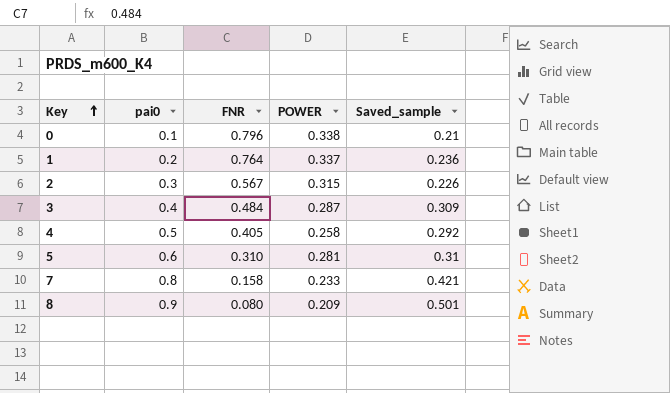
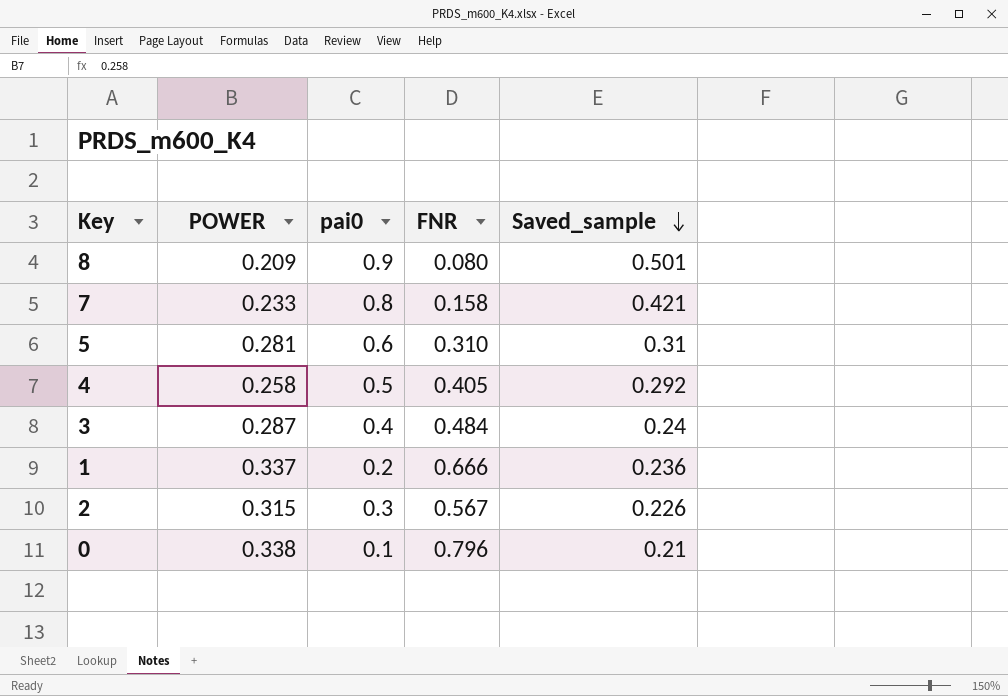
row order: Key ascending -> Saved_sample descending
column POWER | position: 4 -> 2
3 | Saved_sample: 0.309 -> 0.24
1 | FNR: 0.764 -> 0.666

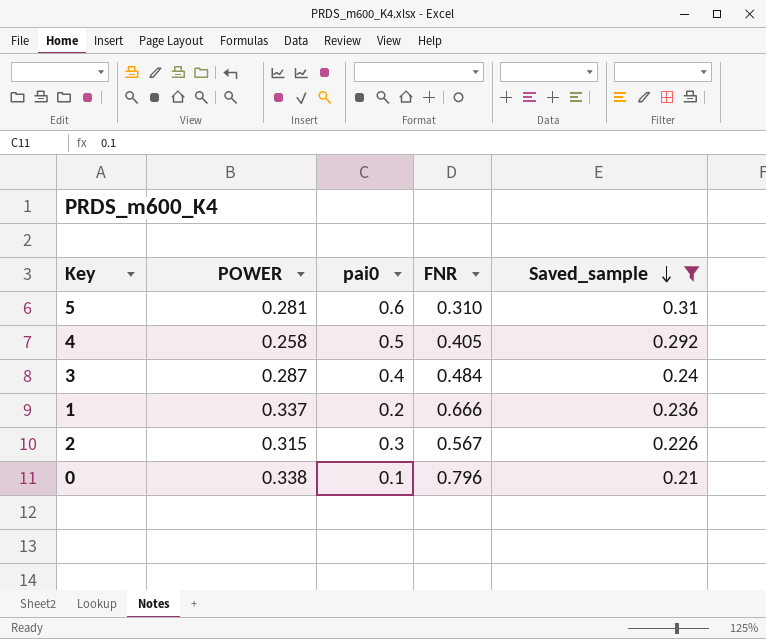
filter: none -> Saved_sample <= 0.31

